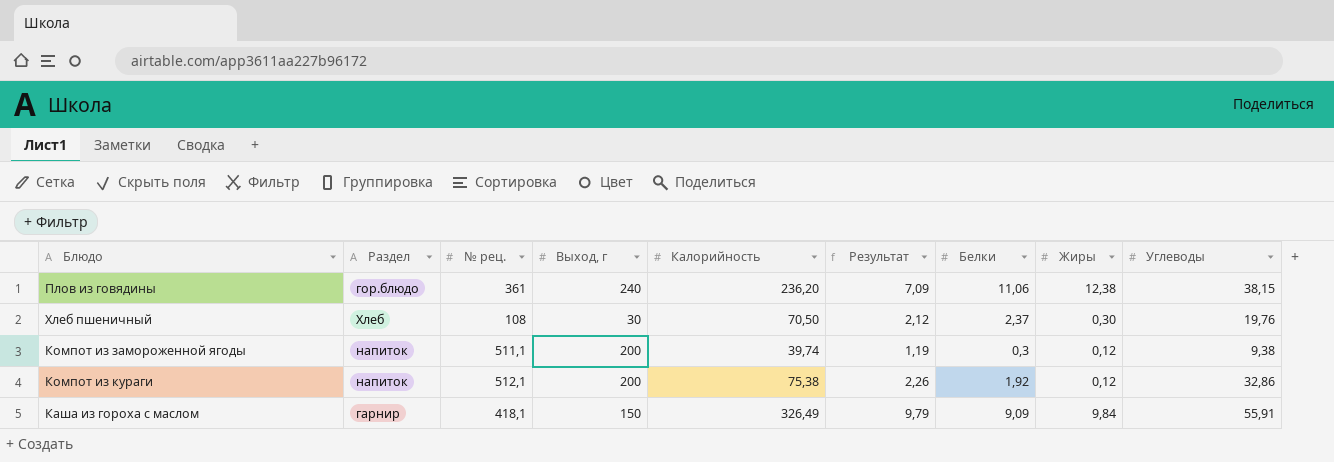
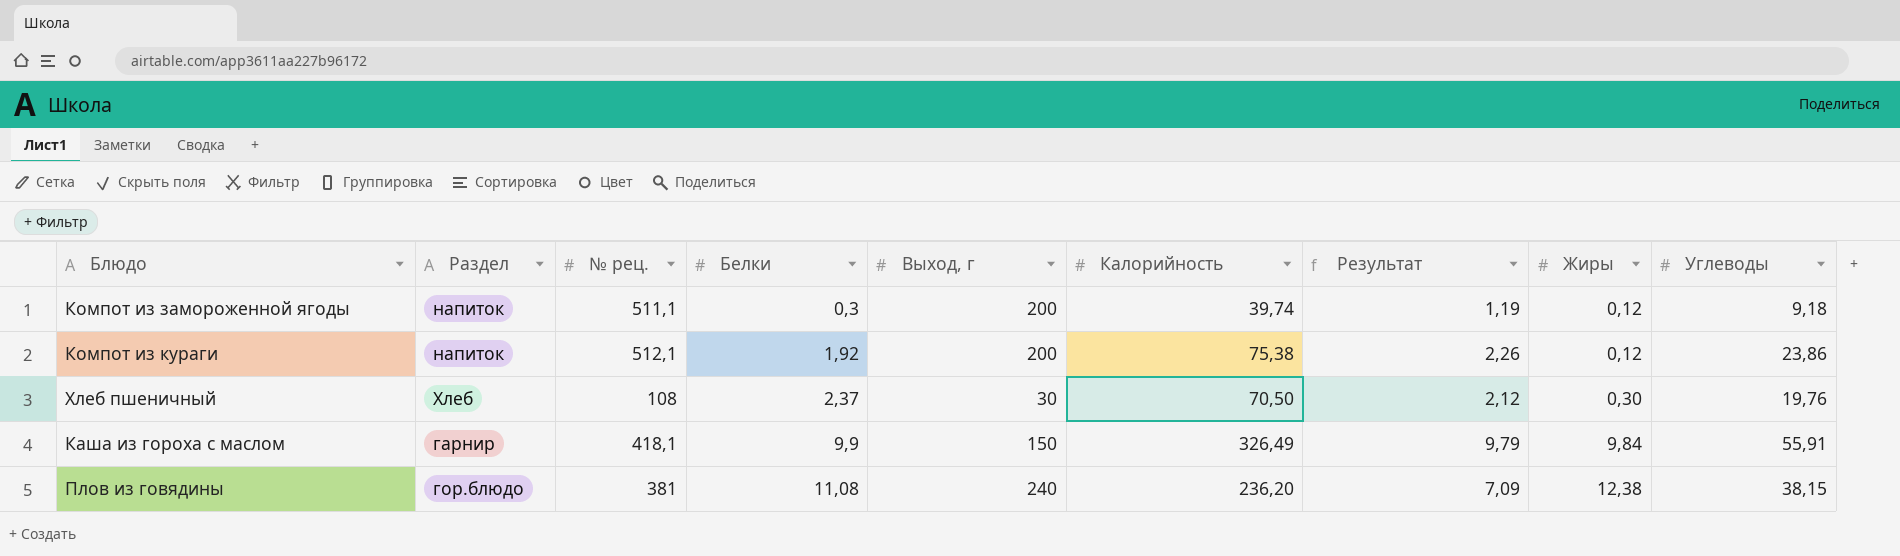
row order: none -> Белки ascending
column Белки | position: 7 -> 4
Компот из замороженной ягоды | Углеводы: 9,38 -> 9,18
Компот из кураги | Углеводы: 32,86 -> 23,86
Каша из гороха с маслом | Белки: 9,09 -> 9,9
Плов из говядины | № рец.: 361 -> 381
Плов из говядины | Белки: 11,06 -> 11,08

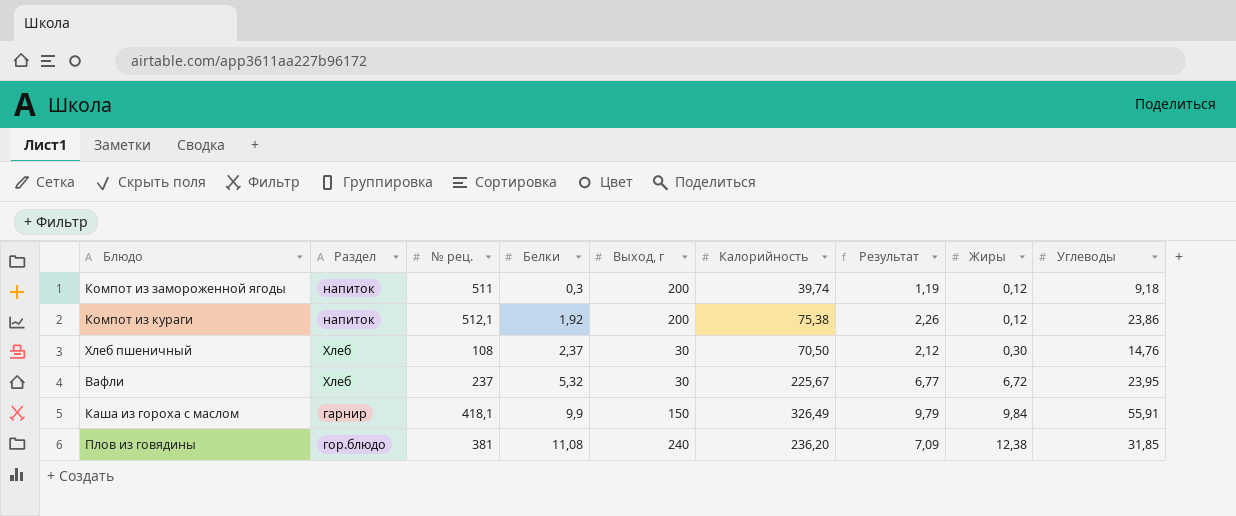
Компот из замороженной ягоды | № рец.: 511,1 -> 511
Хлеб пшеничный | Углеводы: 19,76 -> 14,76
row Вафли: none -> Хлеб | 237 | 5,32 | 30 | 225,67 | 6,77 | 6,72 | 23,95
Плов из говядины | Углеводы: 38,15 -> 31,85

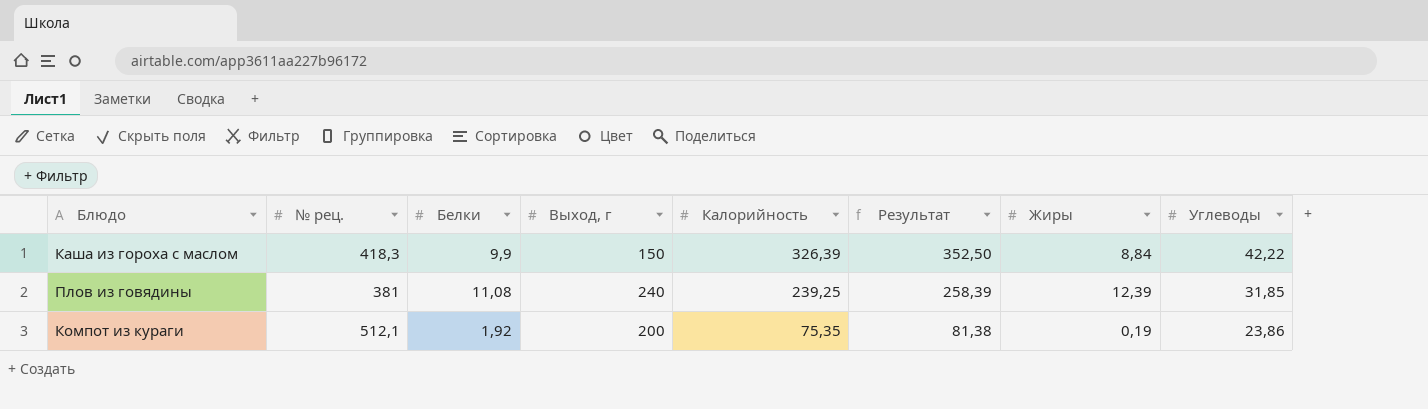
row order: Белки ascending -> Калорийность descending
column Раздел | position: 2 -> none
column Результат | formula: [Калорийность] * 0,03 -> [Калорийность] * 1,08
row Компот из замороженной ягоды: напиток | 511 | 0,3 | 200 | 39,74 | 1,19 | 0,12 | 9,18 -> none
row Хлеб пшеничный: Хлеб | 108 | 2,37 | 30 | 70,50 | 2,12 | 0,30 | 14,76 -> none
row Вафли: Хлеб | 237 | 5,32 | 30 | 225,67 | 6,77 | 6,72 | 23,95 -> none
Каша из гороха с маслом | № рец.: 418,1 -> 418,3
Каша из гороха с маслом | Калорийность: 326,49 -> 326,39
Каша из гороха с маслом | Жиры: 9,84 -> 8,84
Каша из гороха с маслом | Углеводы: 55,91 -> 42,22
Плов из говядины | Калорийность: 236,20 -> 239,25
Плов из говядины | Жиры: 12,38 -> 12,39
Компот из кураги | Калорийность: 75,38 -> 75,35
Компот из кураги | Жиры: 0,12 -> 0,19

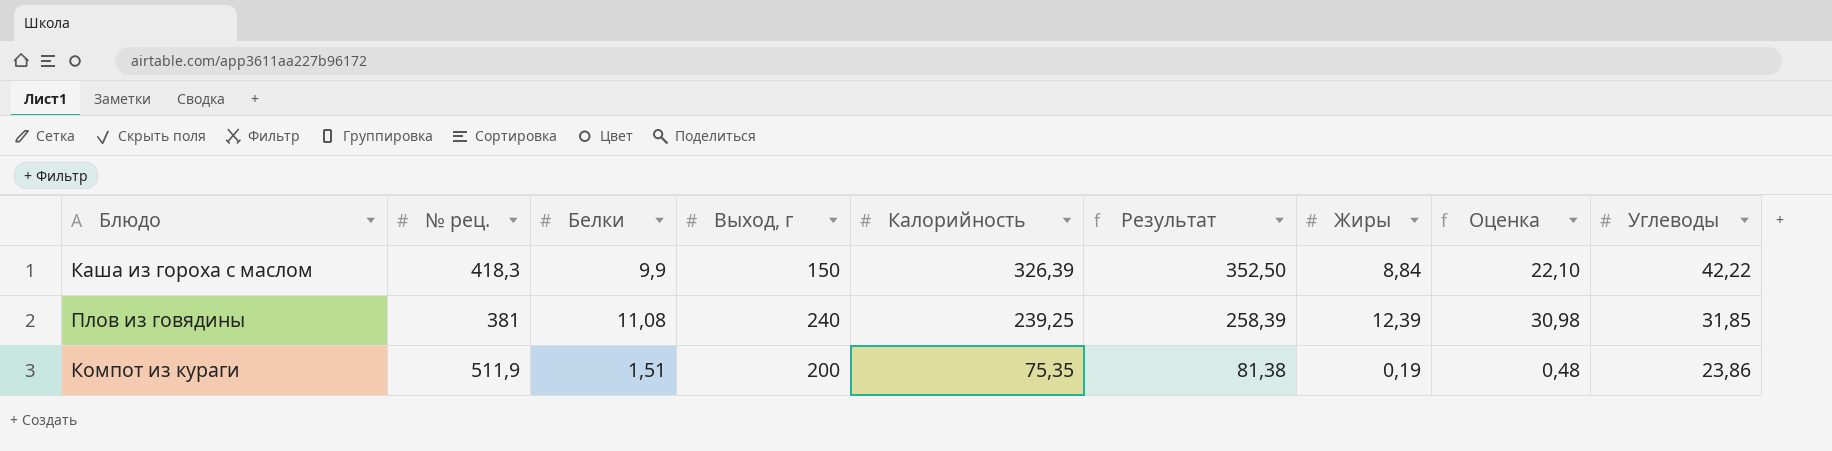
column Оценка | formula: none -> [Жиры] * 2,5
Компот из кураги | № рец.: 512,1 -> 511,9
Компот из кураги | Белки: 1,92 -> 1,51

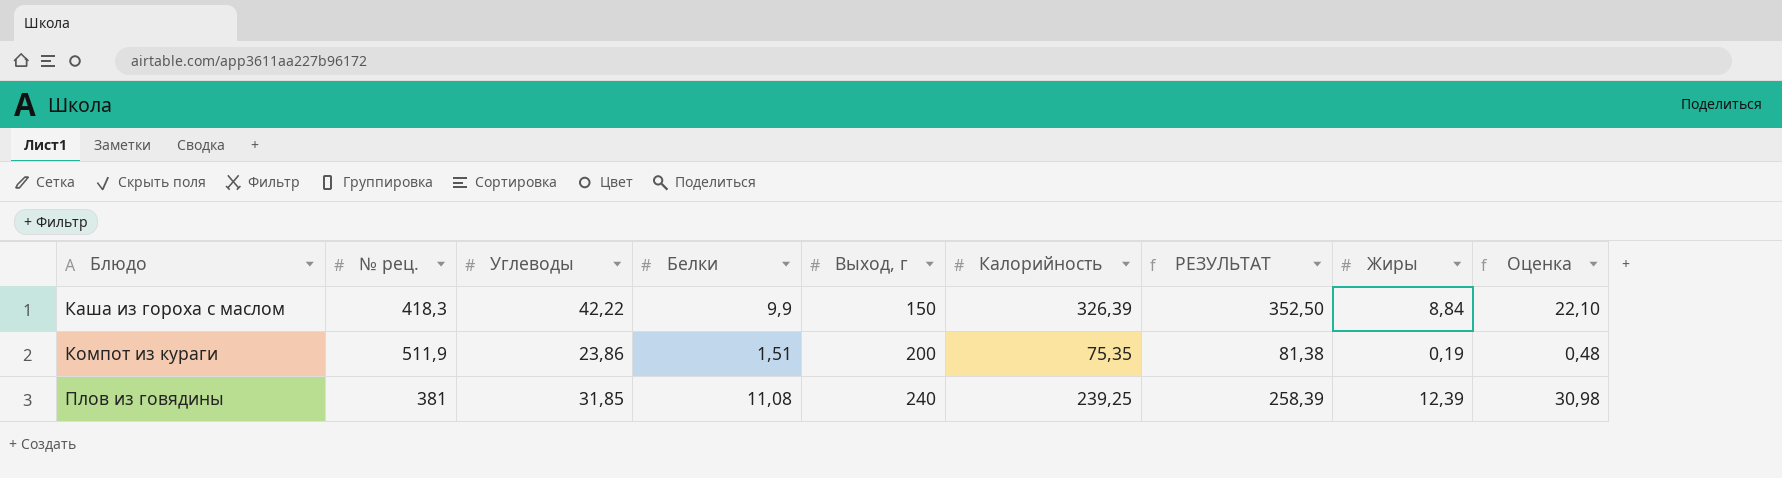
row order: Калорийность descending -> Блюдо ascending
column Углеводы | position: 9 -> 3
column name: Результат -> РЕЗУЛЬТАТ

